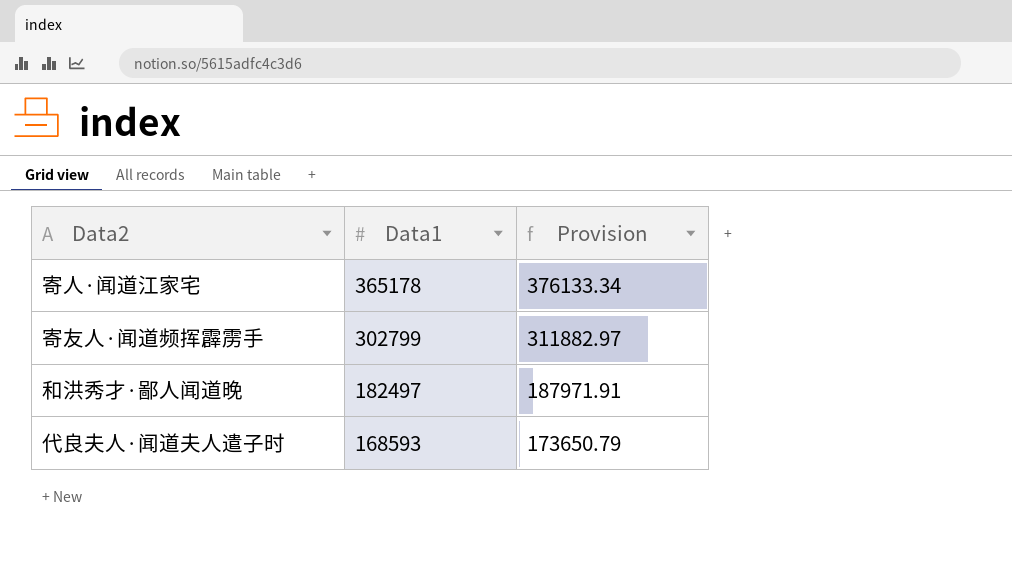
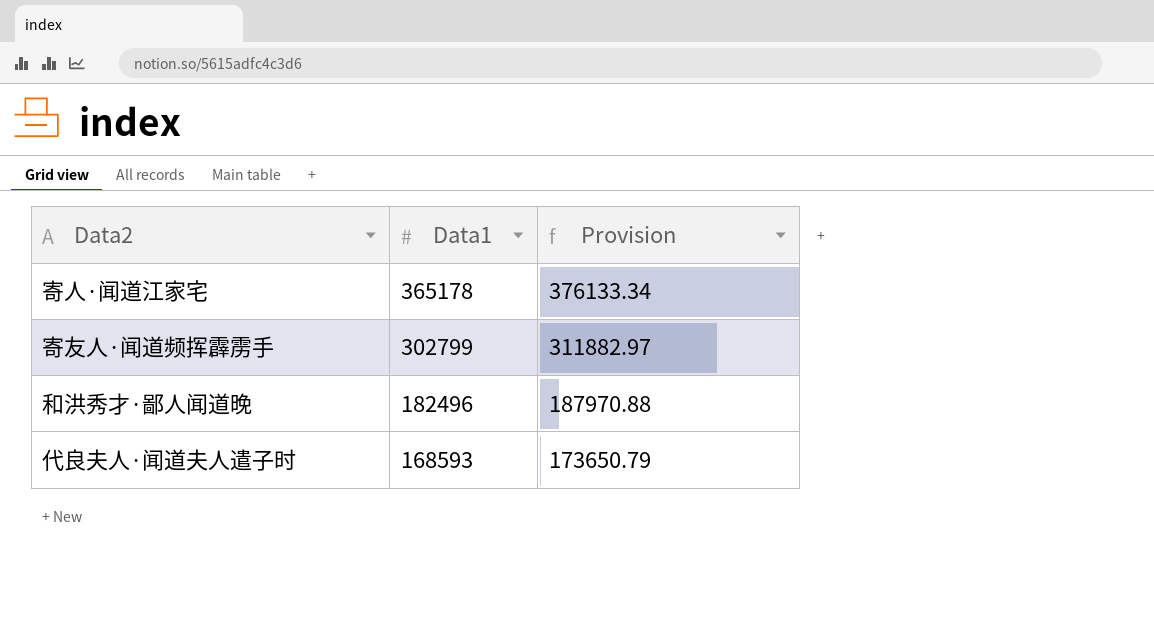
和洪秀才·鄙人闻道晚 | Data1: 182497 -> 182496
和洪秀才·鄙人闻道晚 | Provision: 187971.91 -> 187970.88

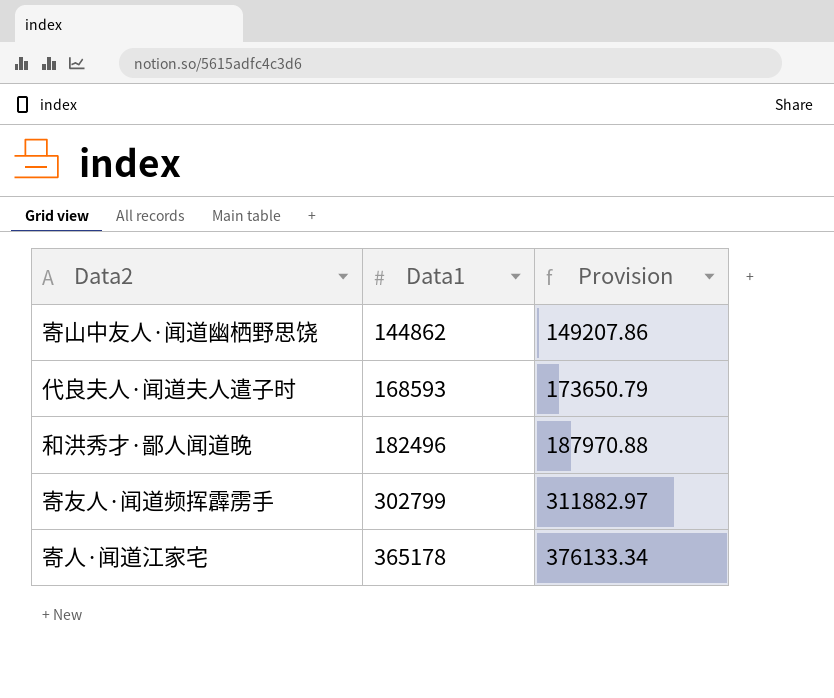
row order: Data1 descending -> Data1 ascending
row 寄山中友人·闻道幽栖野思饶: none -> 144862 | 149207.86

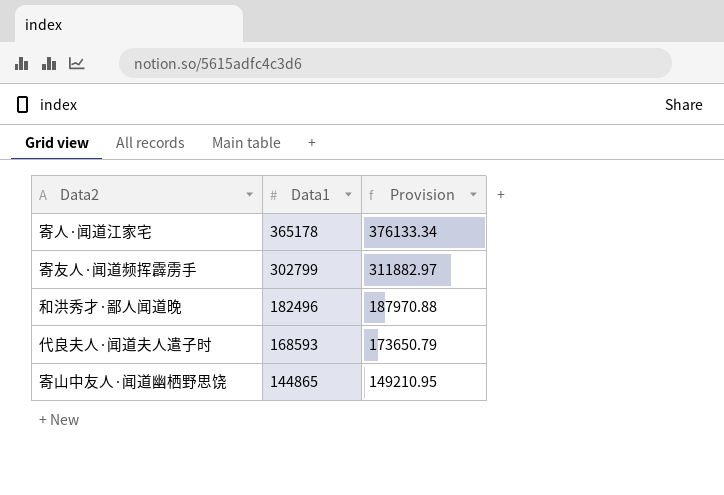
row order: Data1 ascending -> Data1 descending
寄山中友人·闻道幽栖野思饶 | Data1: 144862 -> 144865
寄山中友人·闻道幽栖野思饶 | Provision: 149207.86 -> 149210.95

